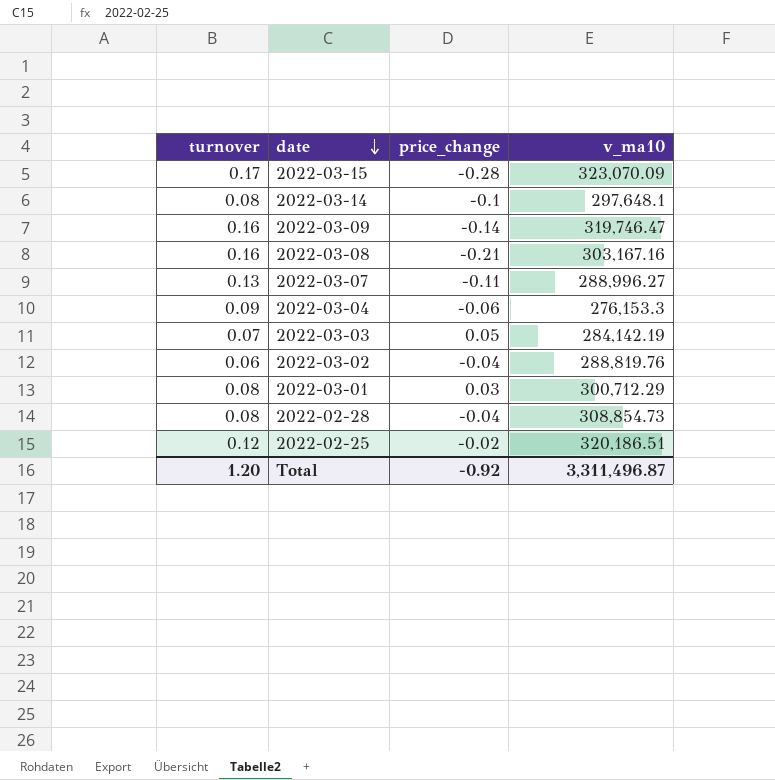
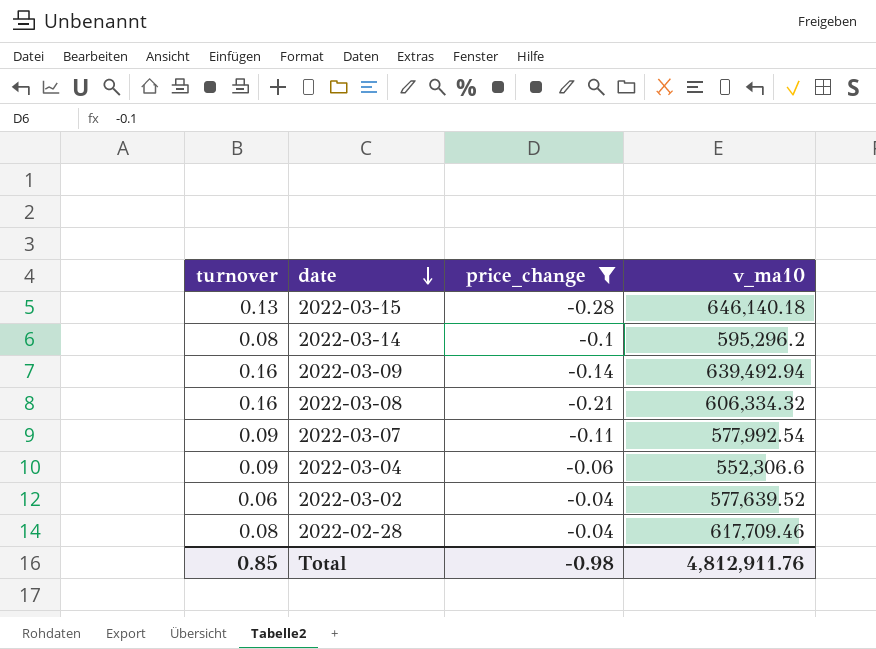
filter: none -> price_change <= -0.04
2022-03-15 | turnover: 0.17 -> 0.13
2022-03-15 | v_ma10: 323,070.09 -> 646,140.18
2022-03-14 | v_ma10: 297,648.1 -> 595,296.2
2022-03-09 | v_ma10: 319,746.47 -> 639,492.94
2022-03-08 | v_ma10: 303,167.16 -> 606,334.32
2022-03-07 | turnover: 0.13 -> 0.09
2022-03-07 | v_ma10: 288,996.27 -> 577,992.54
2022-03-04 | v_ma10: 276,153.3 -> 552,306.6
2022-03-02 | v_ma10: 288,819.76 -> 577,639.52
2022-02-28 | v_ma10: 308,854.73 -> 617,709.46
Total | turnover: 1.20 -> 0.85
Total | price_change: -0.92 -> -0.98
Total | v_ma10: 3,311,496.87 -> 4,812,911.76

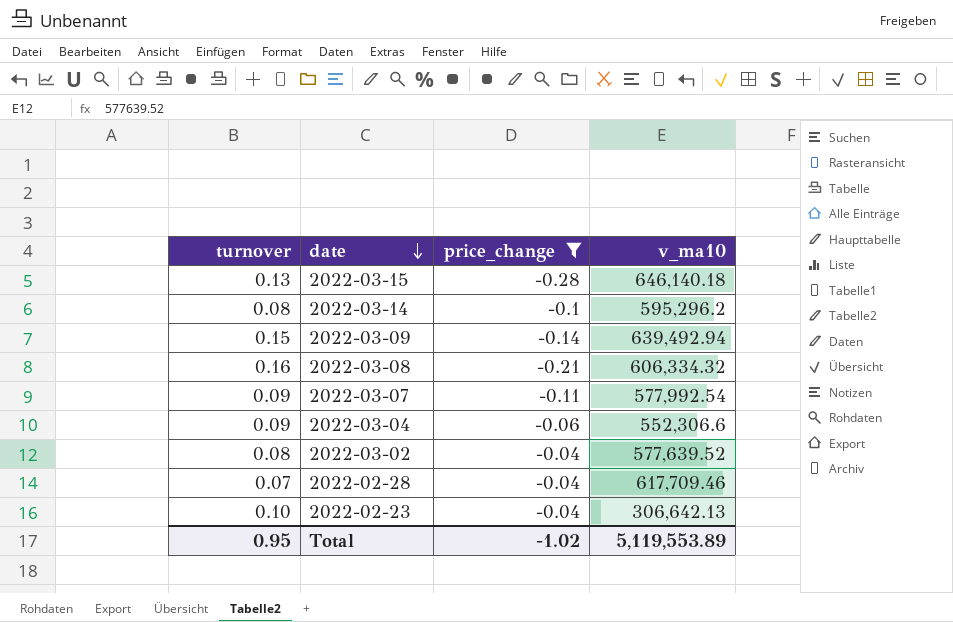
2022-03-09 | turnover: 0.16 -> 0.15
2022-03-02 | turnover: 0.06 -> 0.08
2022-02-28 | turnover: 0.08 -> 0.07
row 2022-02-23: none -> 0.10 | -0.04 | 306,642.13
Total | turnover: 0.85 -> 0.95
Total | price_change: -0.98 -> -1.02
Total | v_ma10: 4,812,911.76 -> 5,119,553.89

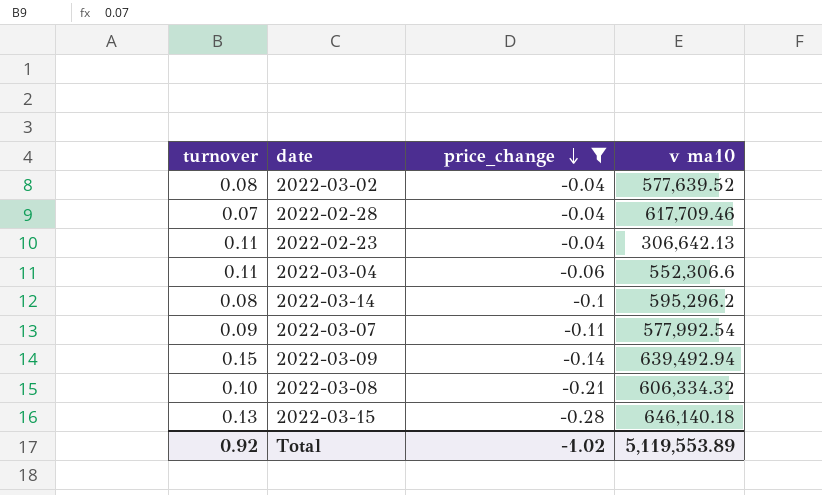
row order: date descending -> price_change descending
column name: v_ma10 -> v ma10
2022-02-23 | turnover: 0.10 -> 0.11
2022-03-04 | turnover: 0.09 -> 0.11
2022-03-08 | turnover: 0.16 -> 0.10
Total | turnover: 0.95 -> 0.92

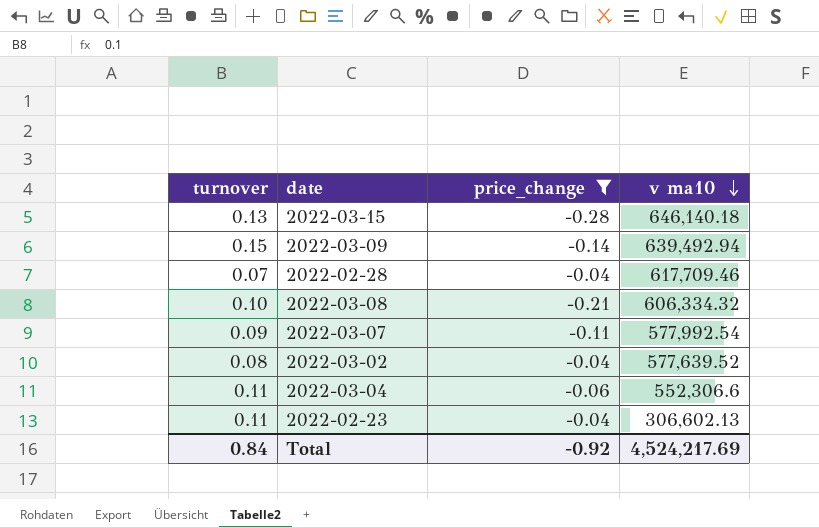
row order: price_change descending -> v ma10 descending
row 2022-03-14: 0.08 | -0.1 | 595,296.2 -> none
2022-02-23 | v ma10: 306,642.13 -> 306,602.13
Total | turnover: 0.92 -> 0.84
Total | price_change: -1.02 -> -0.92
Total | v ma10: 5,119,553.89 -> 4,524,217.69

